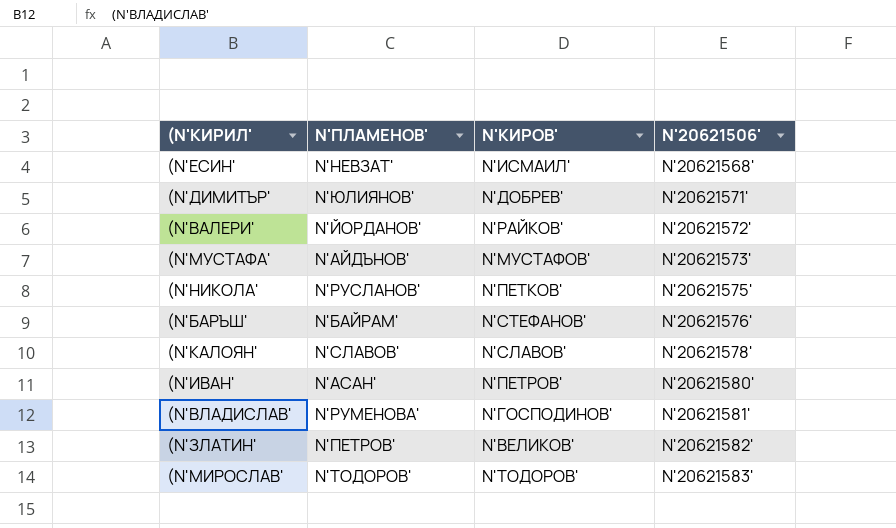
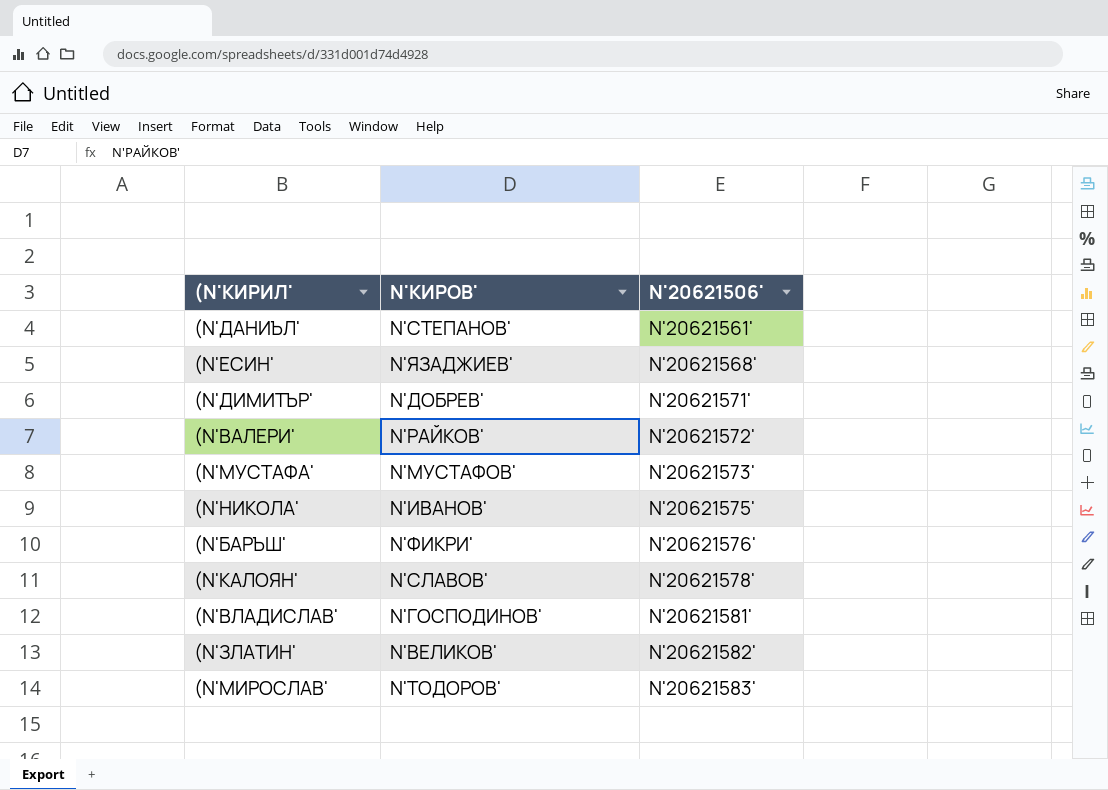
column N'ПЛАМЕНОВ' | position: 2 -> none
row (N'ИВАН': N'АСАН' | N'ПЕТРОВ' | N'20621580' -> none
row (N'ДАНИЪЛ': none -> N'СТЕПАНОВ' | N'20621561'
(N'ЕСИН' | N'КИРОВ': N'ИСМАИЛ' -> N'ЯЗАДЖИЕВ'
(N'НИКОЛА' | N'КИРОВ': N'ПЕТКОВ' -> N'ИВАНОВ'
(N'БАРЪШ' | N'КИРОВ': N'СТЕФАНОВ' -> N'ФИКРИ'

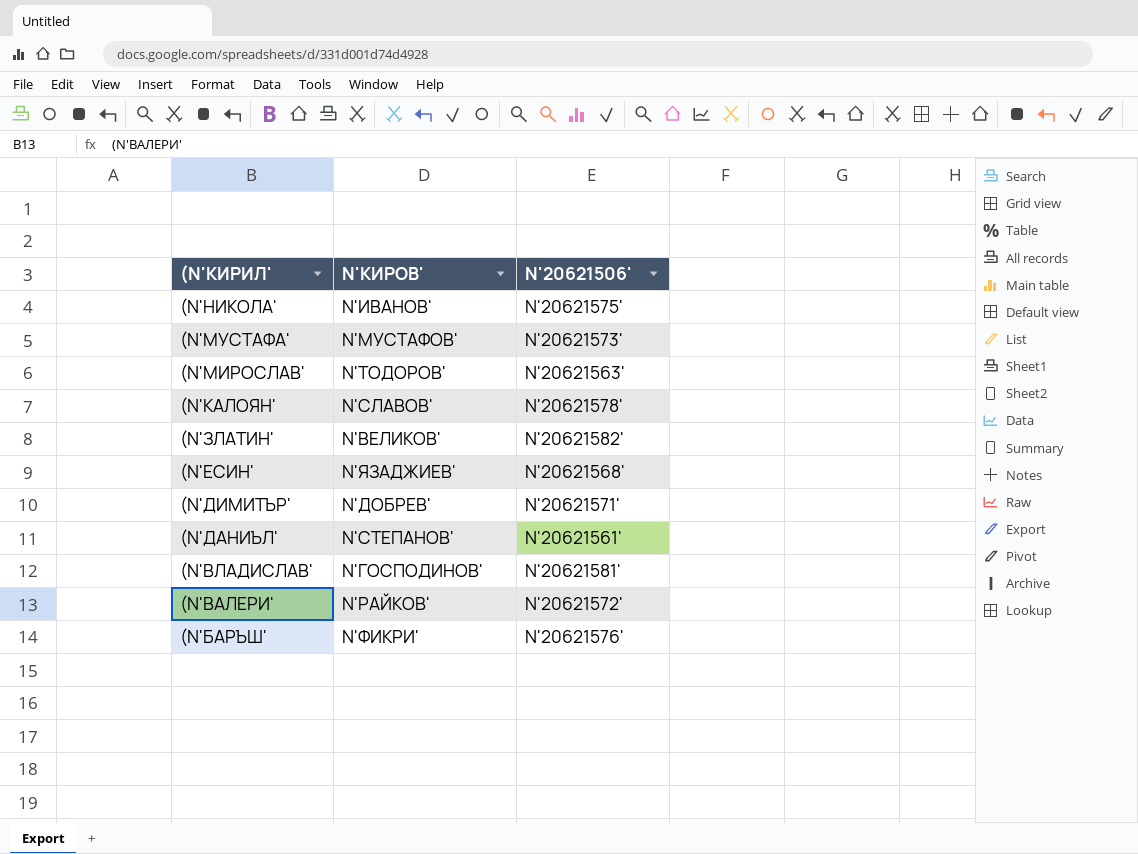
row order: N'20621506' ascending -> (N'КИРИЛ' descending
(N'МИРОСЛАВ' | N'20621506': N'20621583' -> N'20621563'

